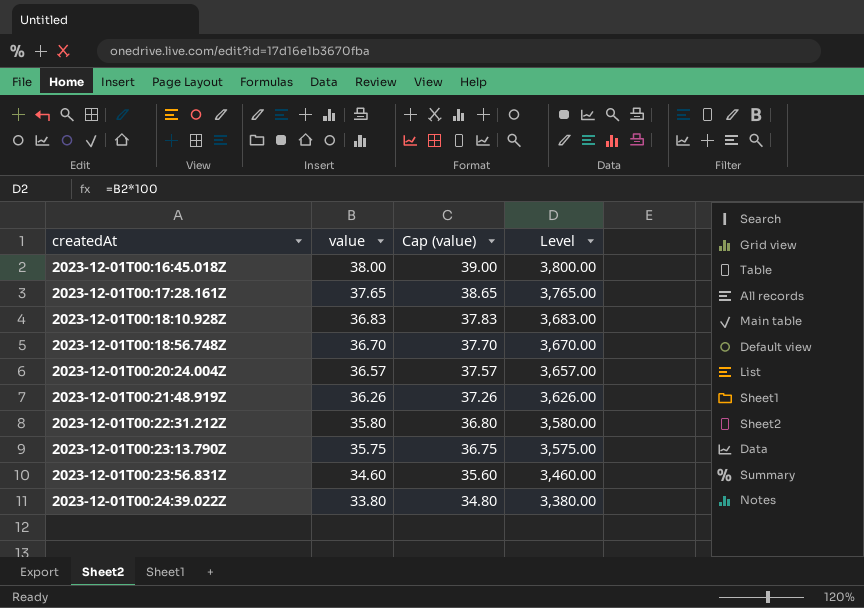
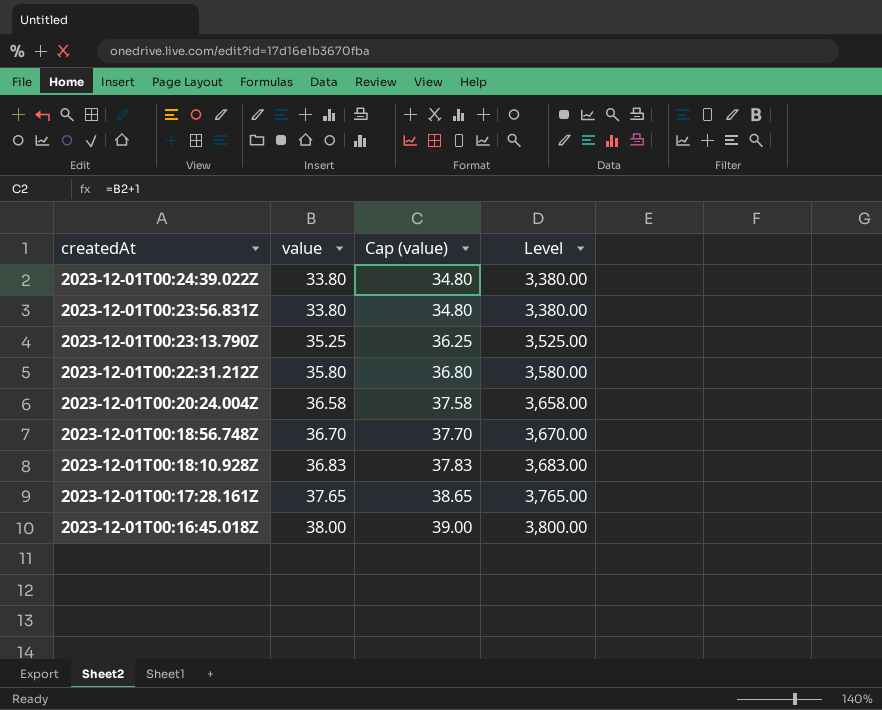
row order: createdAt ascending -> createdAt descending
row 2023-12-01T00:21:48.919Z: 36.26 | 37.26 | 3,626.00 -> none
2023-12-01T00:23:56.831Z | value: 34.60 -> 33.80
2023-12-01T00:23:56.831Z | Cap (value): 35.60 -> 34.80
2023-12-01T00:23:56.831Z | Level: 3,460.00 -> 3,380.00
2023-12-01T00:23:13.790Z | value: 35.75 -> 35.25
2023-12-01T00:23:13.790Z | Cap (value): 36.75 -> 36.25
2023-12-01T00:23:13.790Z | Level: 3,575.00 -> 3,525.00
2023-12-01T00:20:24.004Z | value: 36.57 -> 36.58
2023-12-01T00:20:24.004Z | Cap (value): 37.57 -> 37.58
2023-12-01T00:20:24.004Z | Level: 3,657.00 -> 3,658.00

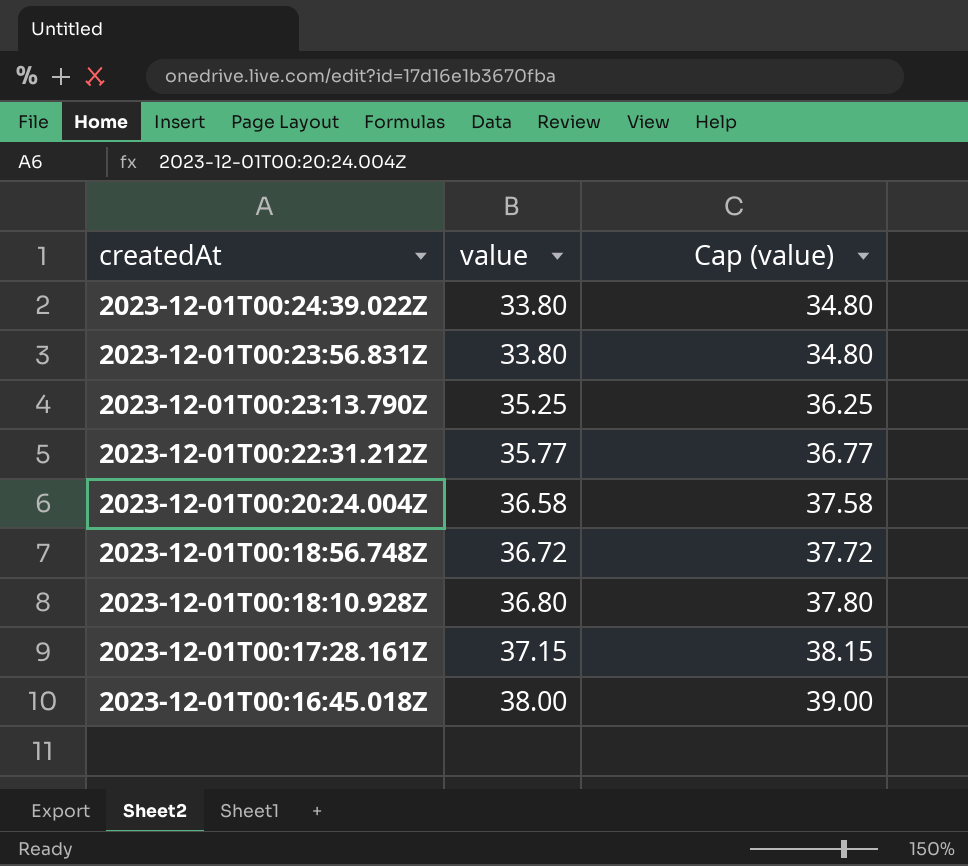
column Level | formula: [value] * 100 -> none
2023-12-01T00:22:31.212Z | value: 35.80 -> 35.77
2023-12-01T00:22:31.212Z | Cap (value): 36.80 -> 36.77
2023-12-01T00:18:56.748Z | value: 36.70 -> 36.72
2023-12-01T00:18:56.748Z | Cap (value): 37.70 -> 37.72
2023-12-01T00:18:10.928Z | value: 36.83 -> 36.80
2023-12-01T00:18:10.928Z | Cap (value): 37.83 -> 37.80
2023-12-01T00:17:28.161Z | value: 37.65 -> 37.15
2023-12-01T00:17:28.161Z | Cap (value): 38.65 -> 38.15

